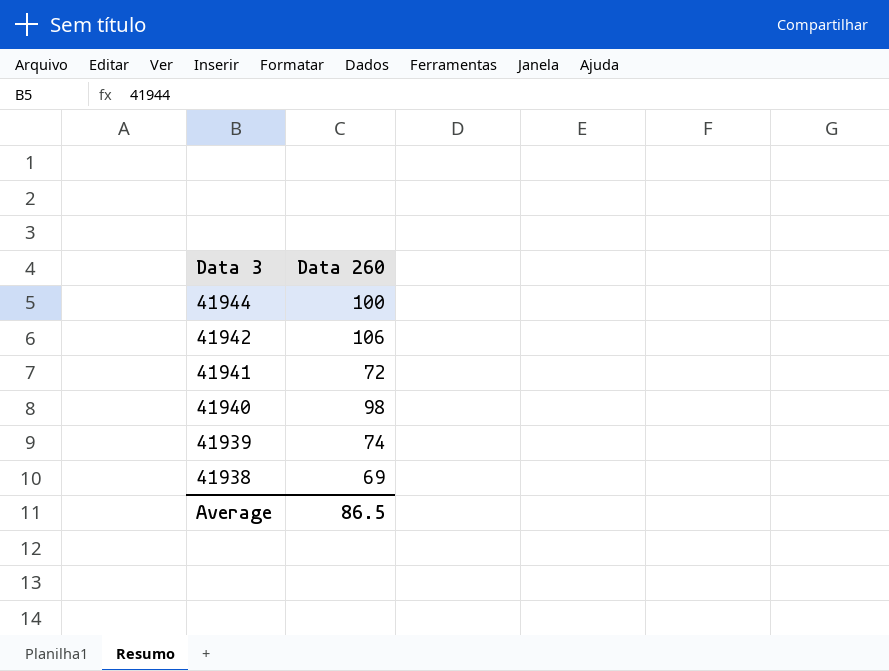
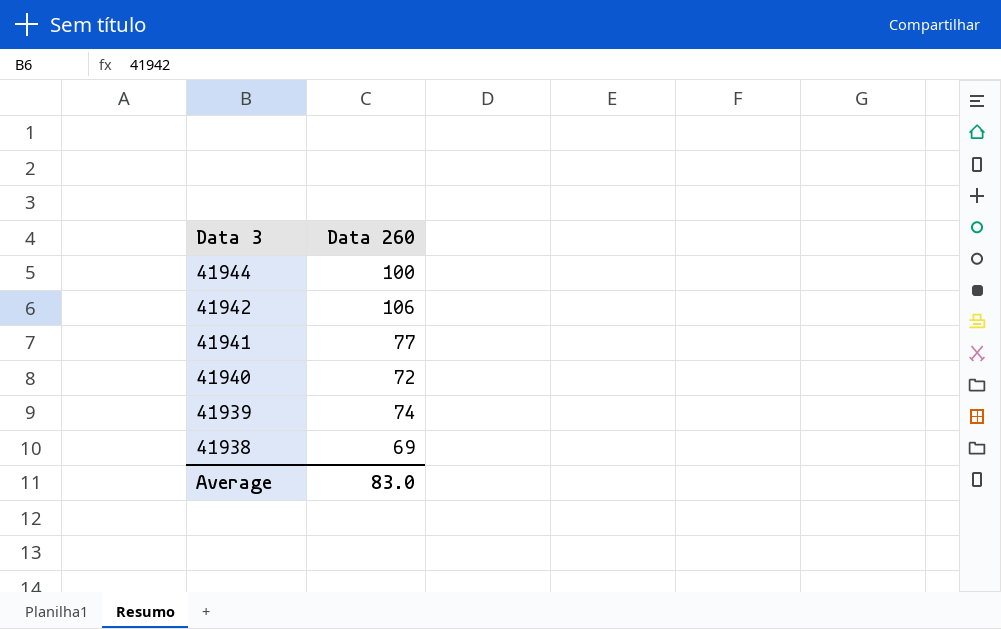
41941 | Data 260: 72 -> 77
41940 | Data 260: 98 -> 72
Average | Data 260: 86.5 -> 83.0

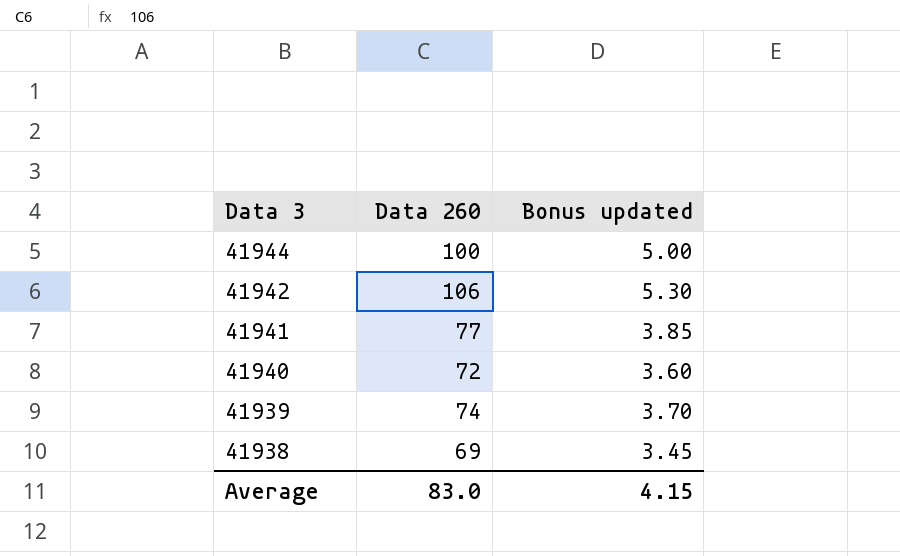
column Bonus updated | formula: none -> [Data 260] * 0.05

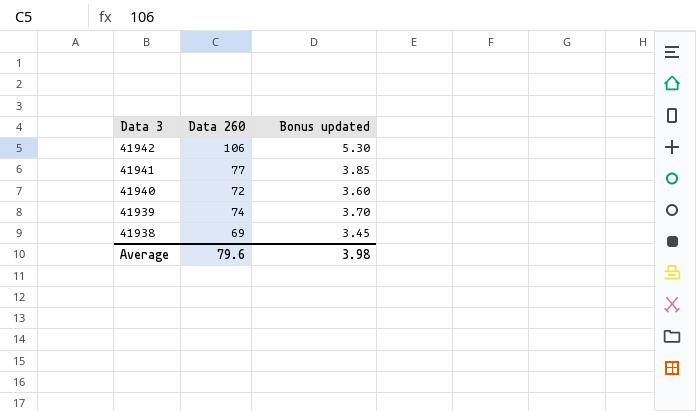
row 41944: 100 | 5.00 -> none
Average | Data 260: 83.0 -> 79.6
Average | Bonus updated: 4.15 -> 3.98

